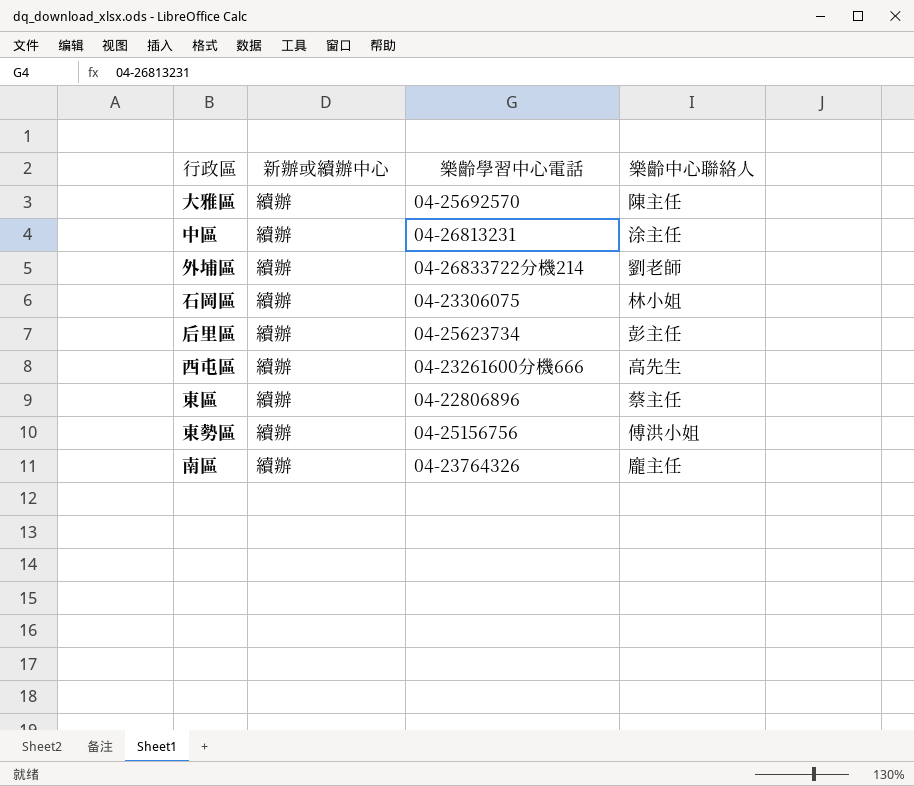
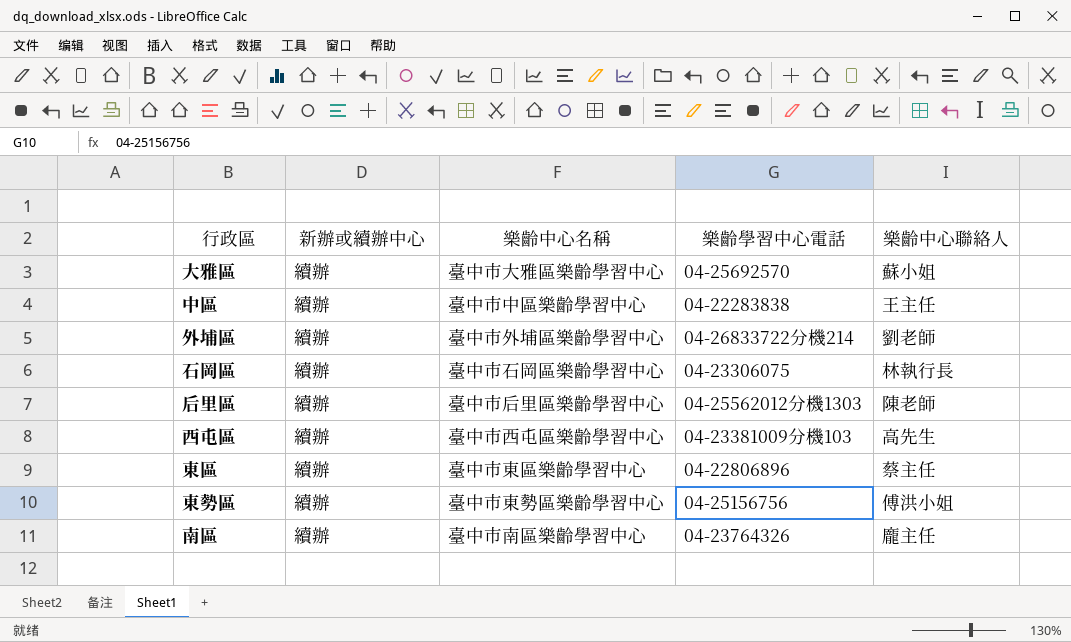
column 樂齡中心名稱 | position: none -> 3
大雅區 | 樂齡中心聯絡人: 陳主任 -> 蘇小姐
中區 | 樂齡學習中心電話: 04-26813231 -> 04-22283838
中區 | 樂齡中心聯絡人: 涂主任 -> 王主任
石岡區 | 樂齡中心聯絡人: 林小姐 -> 林執行長
后里區 | 樂齡學習中心電話: 04-25623734 -> 04-25562012分機1303
后里區 | 樂齡中心聯絡人: 彭主任 -> 陳老師
西屯區 | 樂齡學習中心電話: 04-23261600分機666 -> 04-23381009分機103

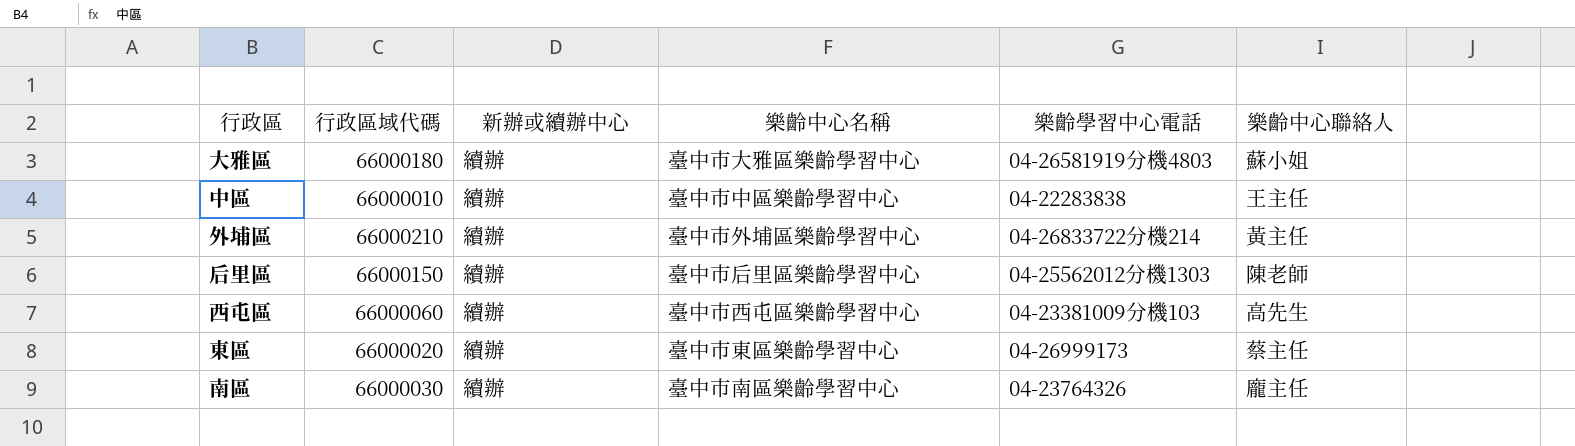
column 行政區域代碼 | position: none -> 2
row 石岡區: 續辦 | 臺中市石岡區樂齡學習中心 | 04-23306075 | 林執行長 -> none
row 東勢區: 續辦 | 臺中市東勢區樂齡學習中心 | 04-25156756 | 傅洪小姐 -> none
大雅區 | 樂齡學習中心電話: 04-25692570 -> 04-26581919分機4803
外埔區 | 樂齡中心聯絡人: 劉老師 -> 黃主任
東區 | 樂齡學習中心電話: 04-22806896 -> 04-26999173

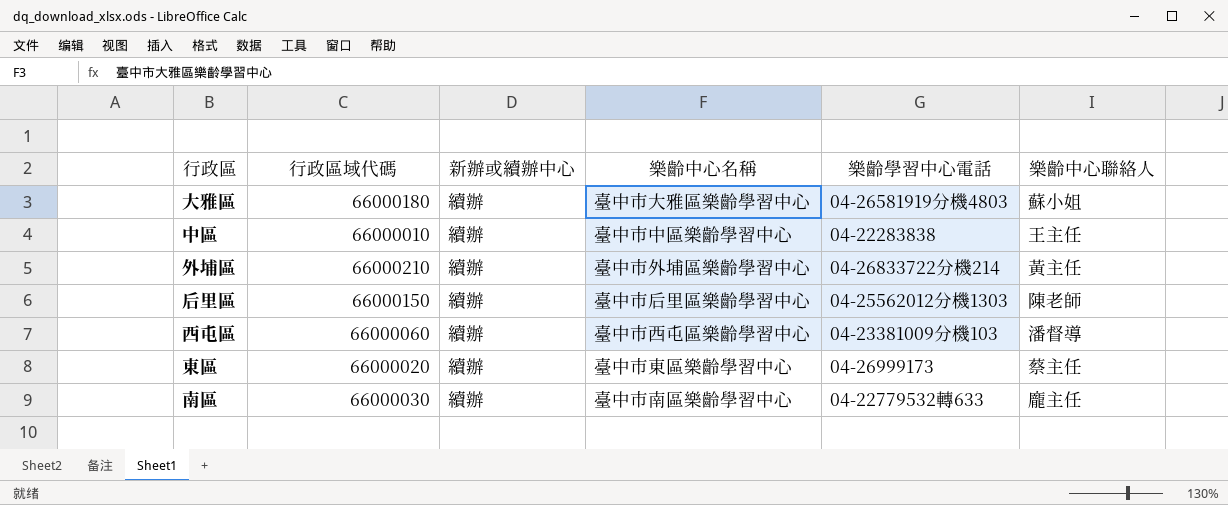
西屯區 | 樂齡中心聯絡人: 高先生 -> 潘督導
南區 | 樂齡學習中心電話: 04-23764326 -> 04-22779532轉633

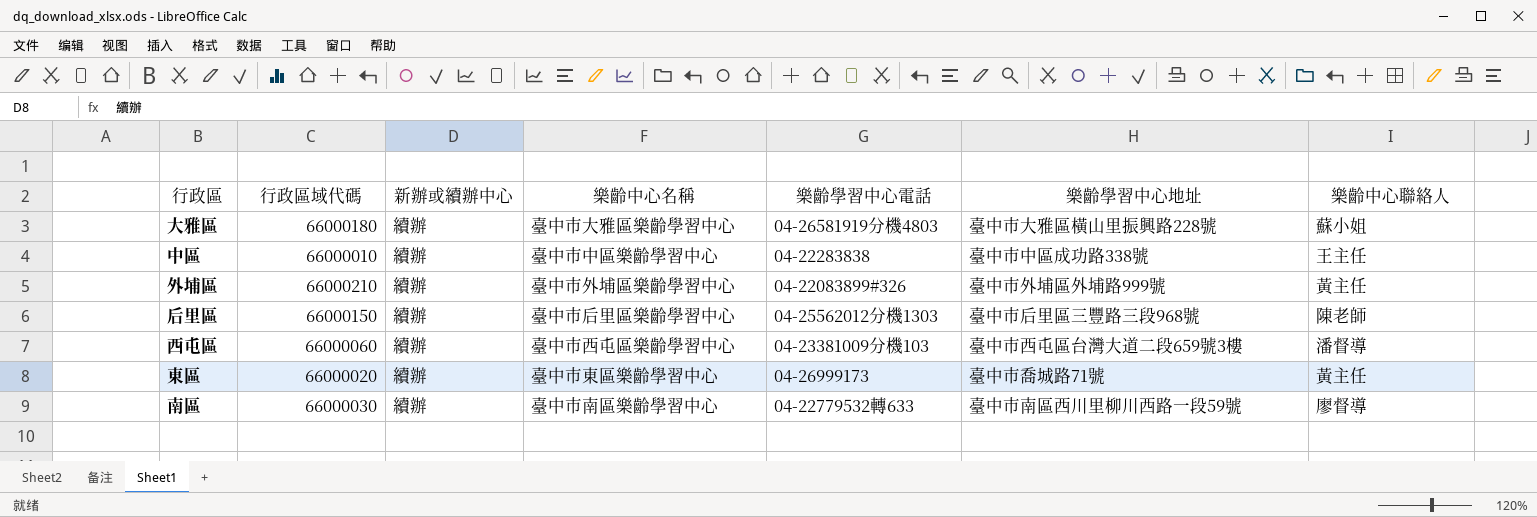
column 樂齡學習中心地址 | position: none -> 6
外埔區 | 樂齡學習中心電話: 04-26833722分機214 -> 04-22083899#326
東區 | 樂齡中心聯絡人: 蔡主任 -> 黃主任
南區 | 樂齡中心聯絡人: 龐主任 -> 廖督導

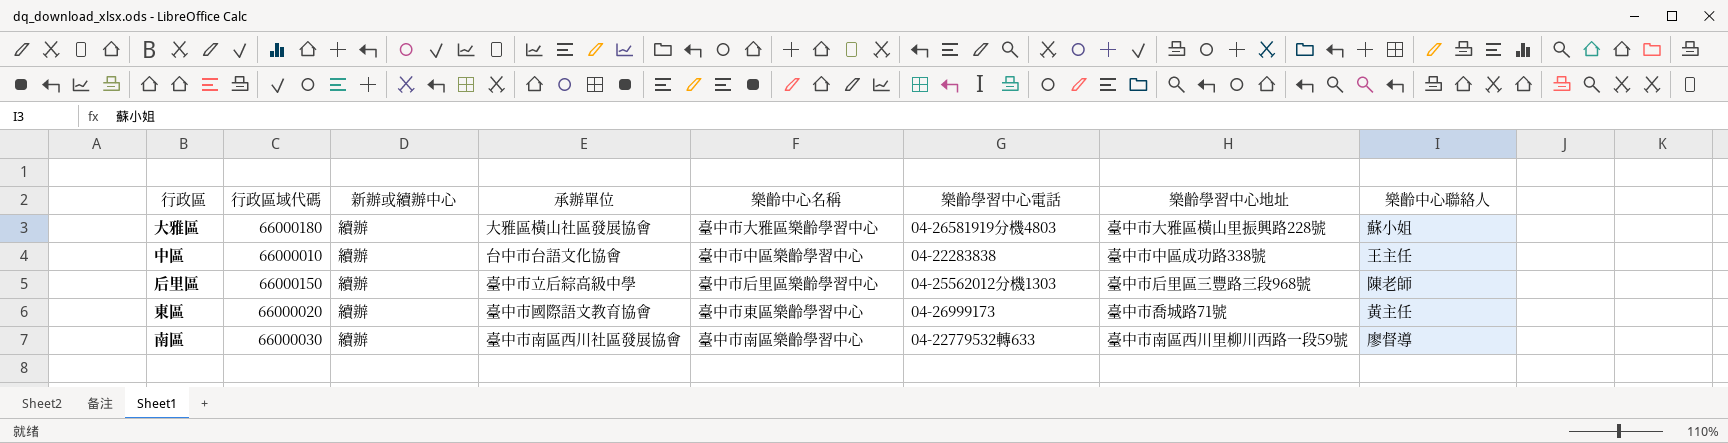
column 承辦單位 | position: none -> 4
row 外埔區: 66000210 | 續辦 | 臺中市外埔區樂齡學習中心 | 04-22083899#326 | 臺中市外埔區外埔路999號 | 黃主任 -> none
row 西屯區: 66000060 | 續辦 | 臺中市西屯區樂齡學習中心 | 04-23381009分機103 | 臺中市西屯區台灣大道二段659號3樓 | 潘督導 -> none

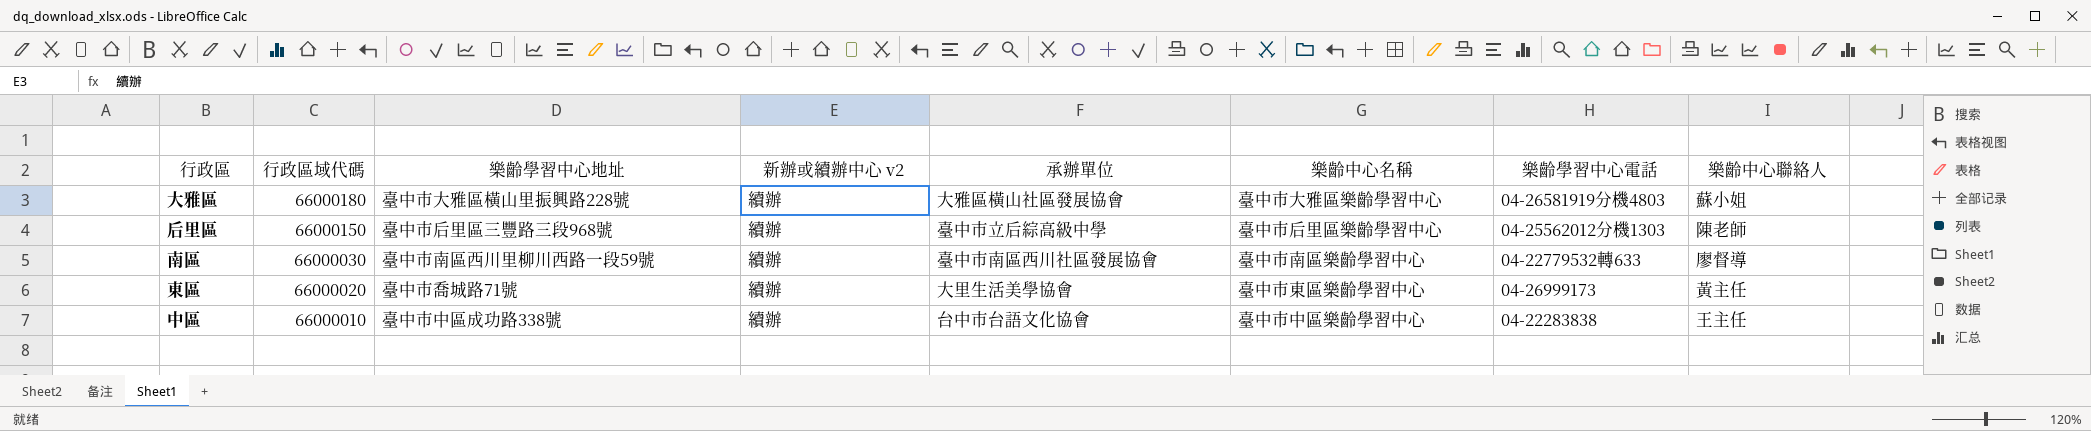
row order: none -> 行政區域代碼 descending
column 樂齡學習中心地址 | position: 7 -> 3
column name: 新辦或續辦中心 -> 新辦或續辦中心 v2
東區 | 承辦單位: 臺中市國際語文教育協會 -> 大里生活美學協會

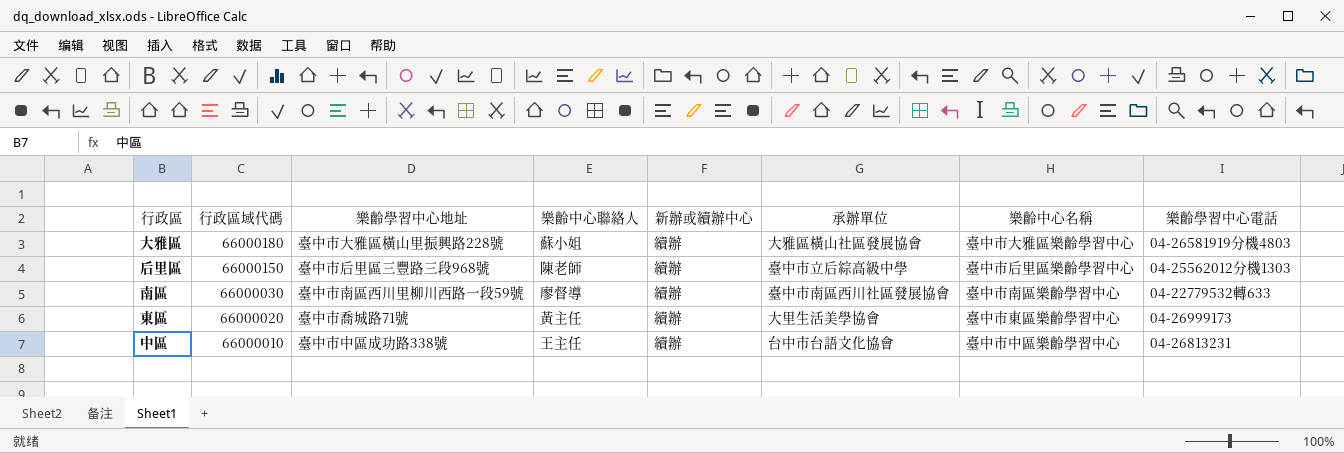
column 樂齡中心聯絡人 | position: 8 -> 4
column name: 新辦或續辦中心 v2 -> 新辦或續辦中心
中區 | 樂齡學習中心電話: 04-22283838 -> 04-26813231

